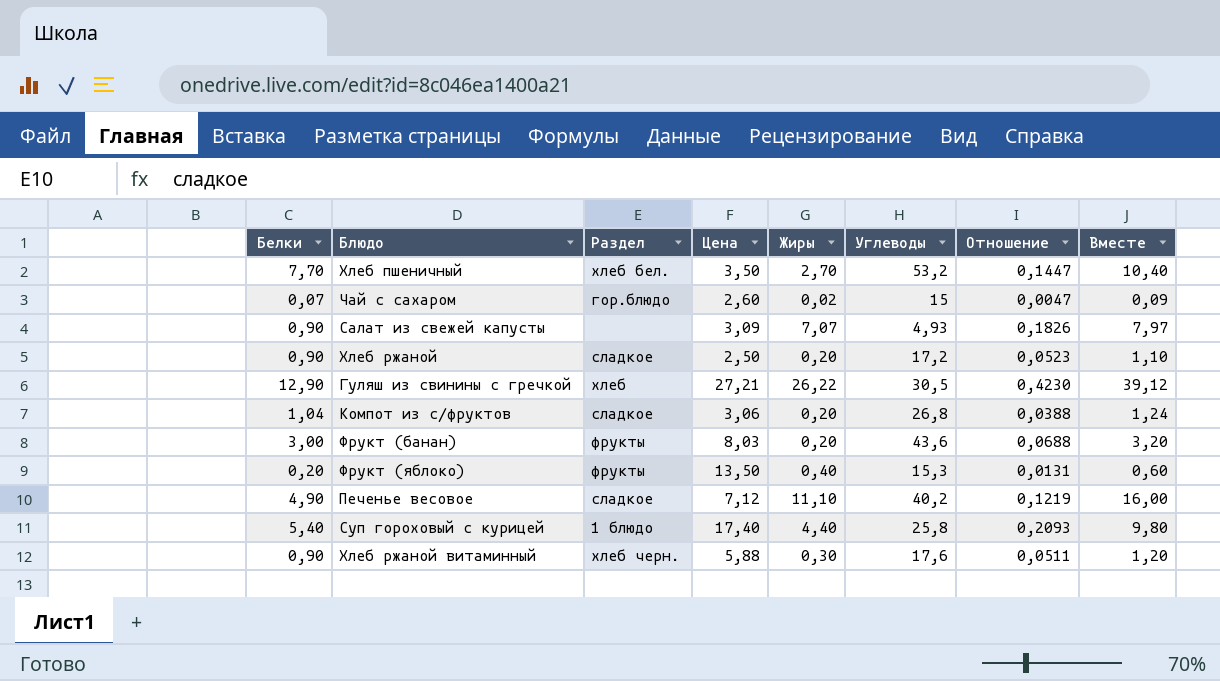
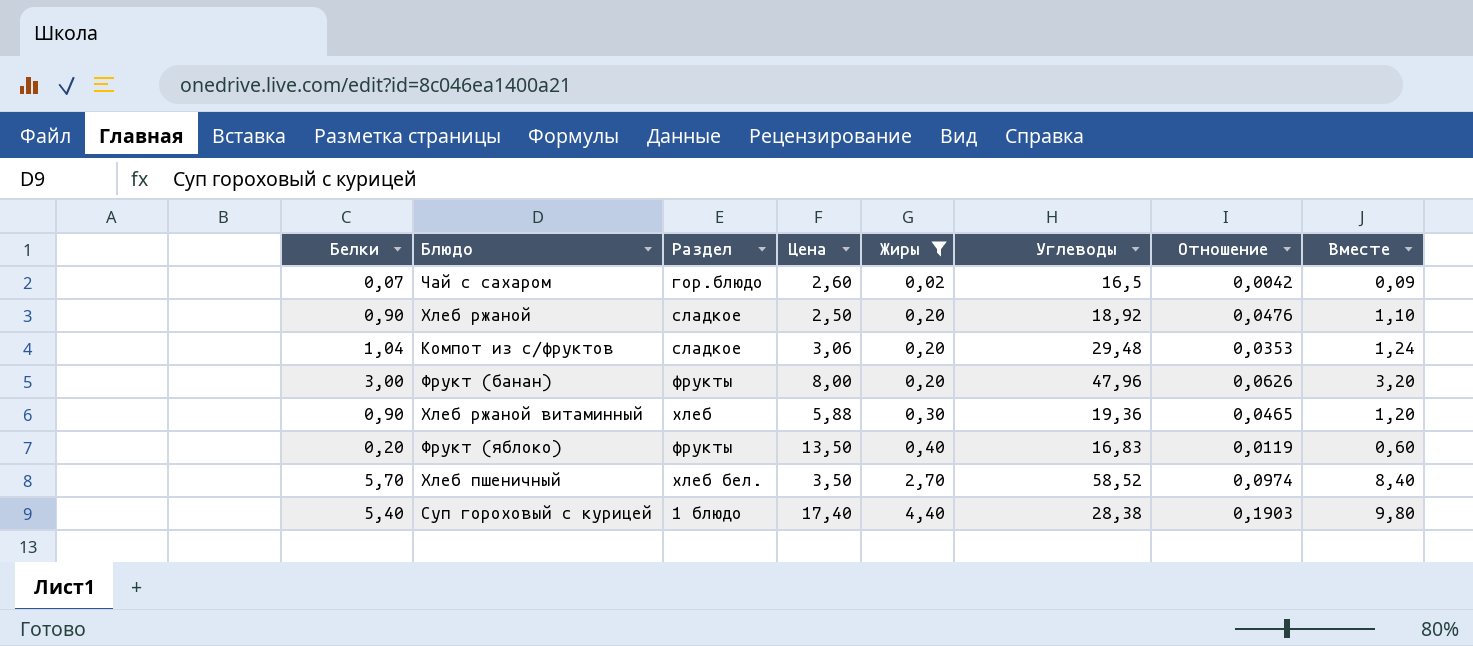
filter: none -> Жиры <= 4,40
row order: none -> Жиры ascending
Чай с сахаром | Углеводы: 15 -> 16,5
Чай с сахаром | Отношение: 0,0047 -> 0,0042
Хлеб ржаной | Углеводы: 17,2 -> 18,92
Хлеб ржаной | Отношение: 0,0523 -> 0,0476
Компот из с/фруктов | Углеводы: 26,8 -> 29,48
Компот из с/фруктов | Отношение: 0,0388 -> 0,0353
Фрукт (банан) | Цена: 8,03 -> 8,00
Фрукт (банан) | Углеводы: 43,6 -> 47,96
Фрукт (банан) | Отношение: 0,0688 -> 0,0626
Хлеб ржаной витаминный | Раздел: хлеб черн. -> хлеб
Хлеб ржаной витаминный | Углеводы: 17,6 -> 19,36
Хлеб ржаной витаминный | Отношение: 0,0511 -> 0,0465
Фрукт (яблоко) | Углеводы: 15,3 -> 16,83
Фрукт (яблоко) | Отношение: 0,0131 -> 0,0119
Хлеб пшеничный | Белки: 7,70 -> 5,70
Хлеб пшеничный | Углеводы: 53,2 -> 58,52
Хлеб пшеничный | Отношение: 0,1447 -> 0,0974
Хлеб пшеничный | Вместе: 10,40 -> 8,40
Суп гороховый с курицей | Углеводы: 25,8 -> 28,38
Суп гороховый с курицей | Отношение: 0,2093 -> 0,1903

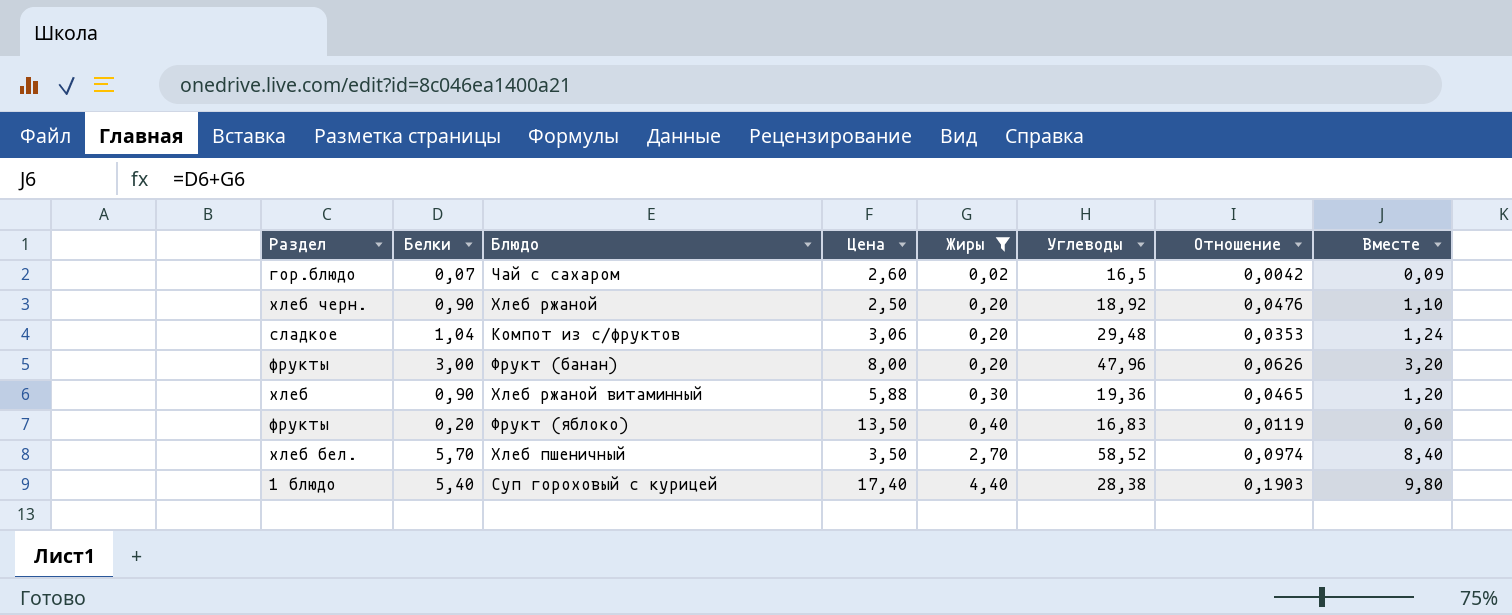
column Раздел | position: 3 -> 1
Хлеб ржаной | Раздел: сладкое -> хлеб черн.

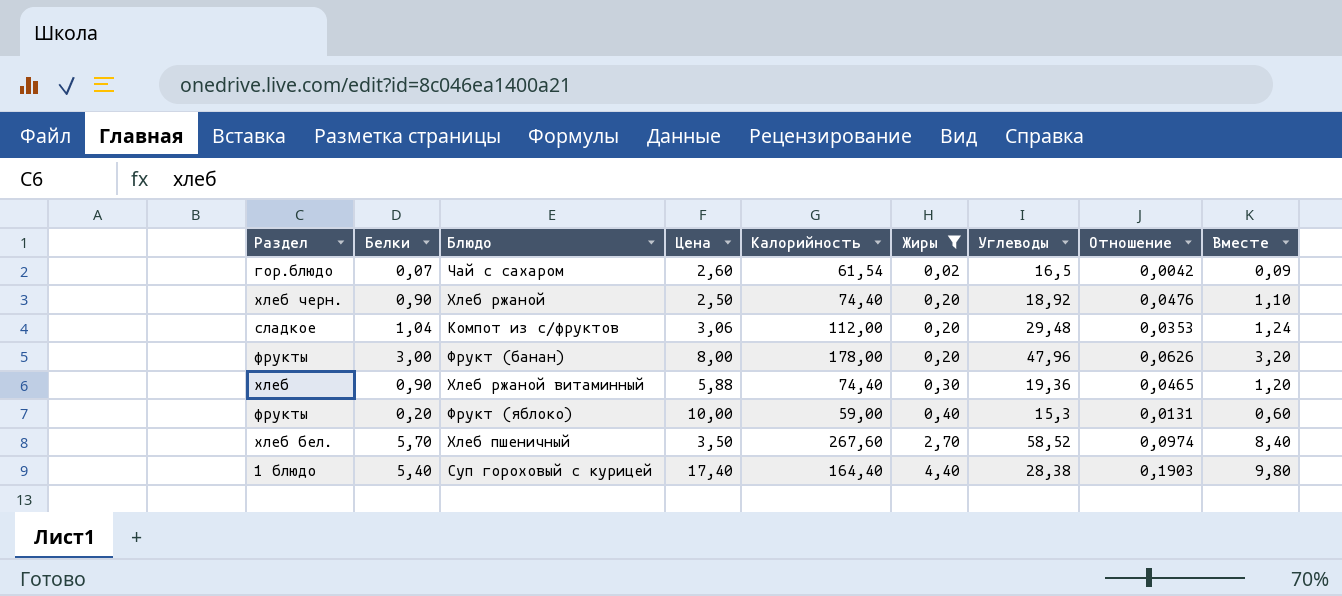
column Калорийность | position: none -> 5
Фрукт (яблоко) | Цена: 13,50 -> 10,00
Фрукт (яблоко) | Углеводы: 16,83 -> 15,3
Фрукт (яблоко) | Отношение: 0,0119 -> 0,0131

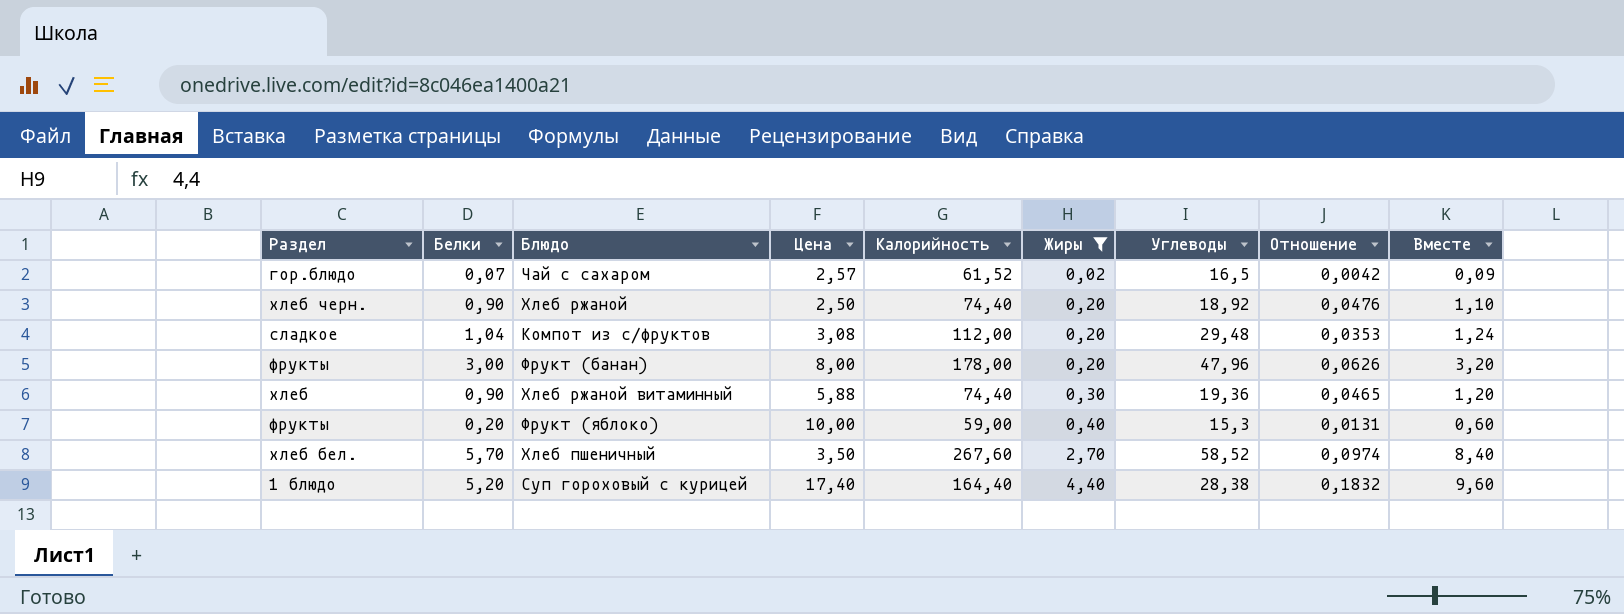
Чай с сахаром | Цена: 2,60 -> 2,57
Чай с сахаром | Калорийность: 61,54 -> 61,52
Компот из с/фруктов | Цена: 3,06 -> 3,08
Суп гороховый с курицей | Белки: 5,40 -> 5,20
Суп гороховый с курицей | Отношение: 0,1903 -> 0,1832
Суп гороховый с курицей | Вместе: 9,80 -> 9,60

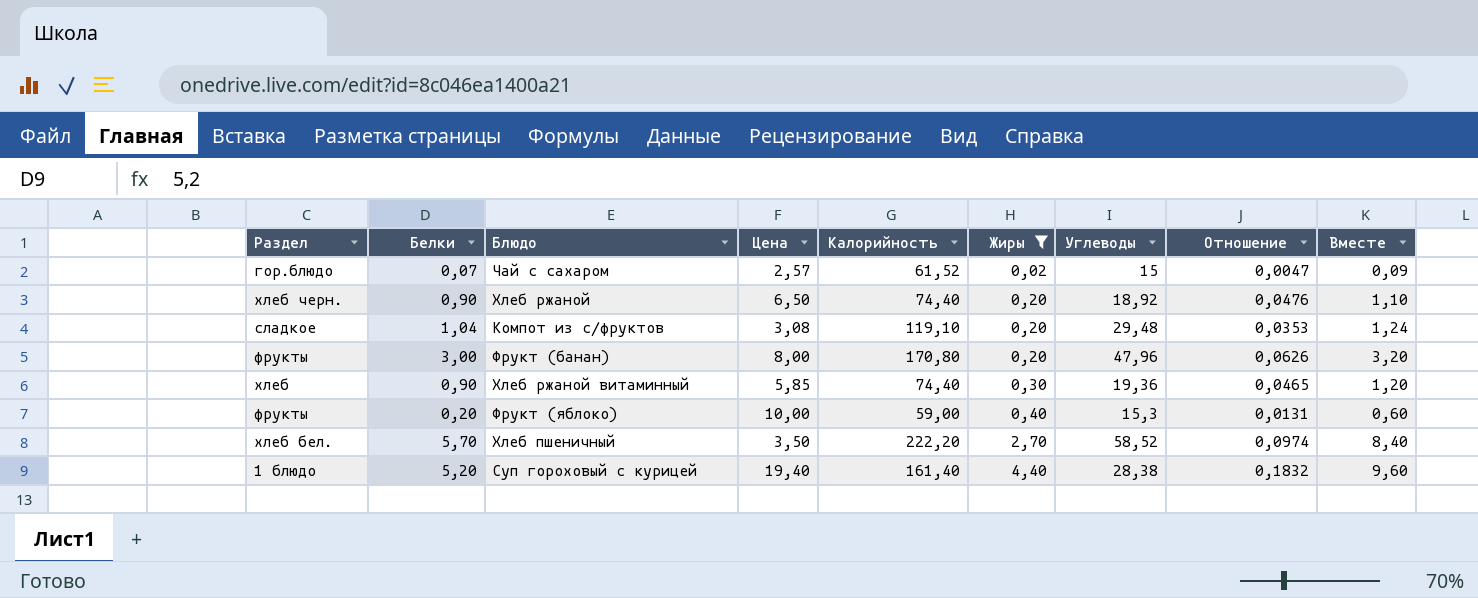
Чай с сахаром | Углеводы: 16,5 -> 15
Чай с сахаром | Отношение: 0,0042 -> 0,0047
Хлеб ржаной | Цена: 2,50 -> 6,50
Компот из с/фруктов | Калорийность: 112,00 -> 119,10
Фрукт (банан) | Калорийность: 178,00 -> 170,80
Хлеб ржаной витаминный | Цена: 5,88 -> 5,85
Хлеб пшеничный | Калорийность: 267,60 -> 222,20
Суп гороховый с курицей | Цена: 17,40 -> 19,40
Суп гороховый с курицей | Калорийность: 164,40 -> 161,40

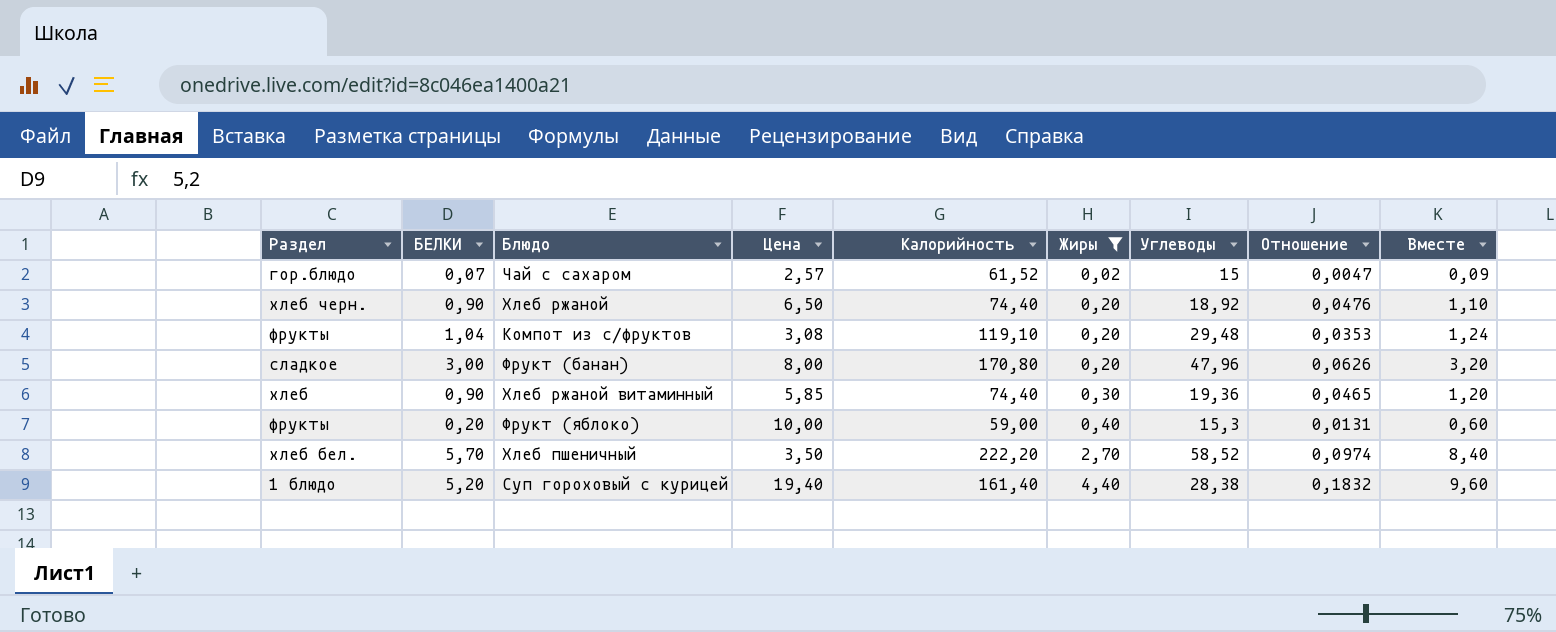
column name: Белки -> БЕЛКИ
Компот из с/фруктов | Раздел: сладкое -> фрукты
Фрукт (банан) | Раздел: фрукты -> сладкое

